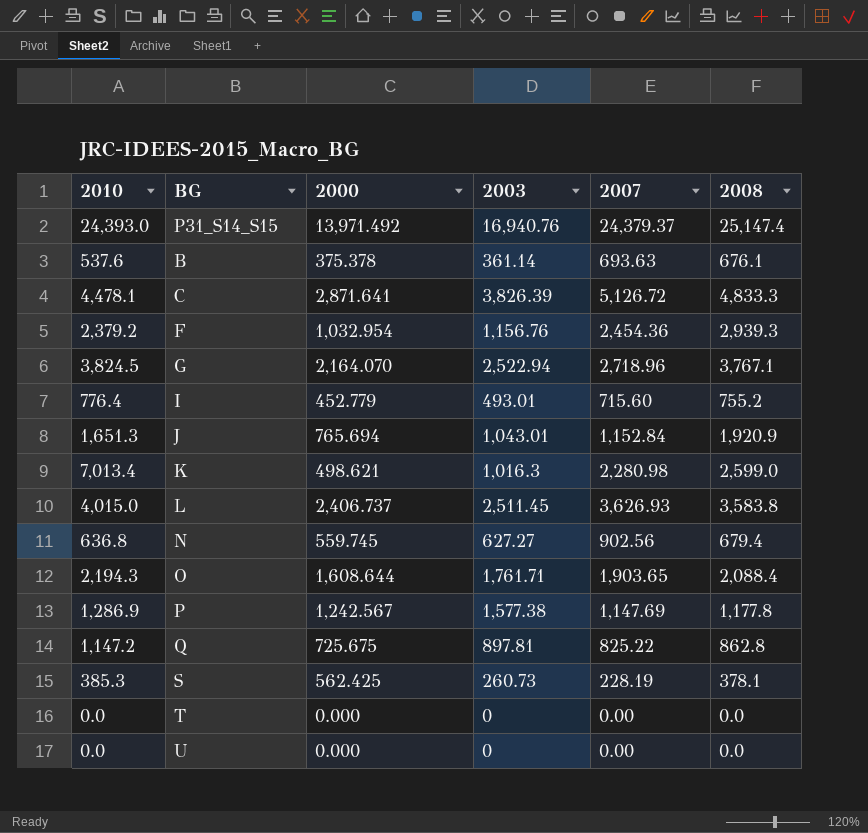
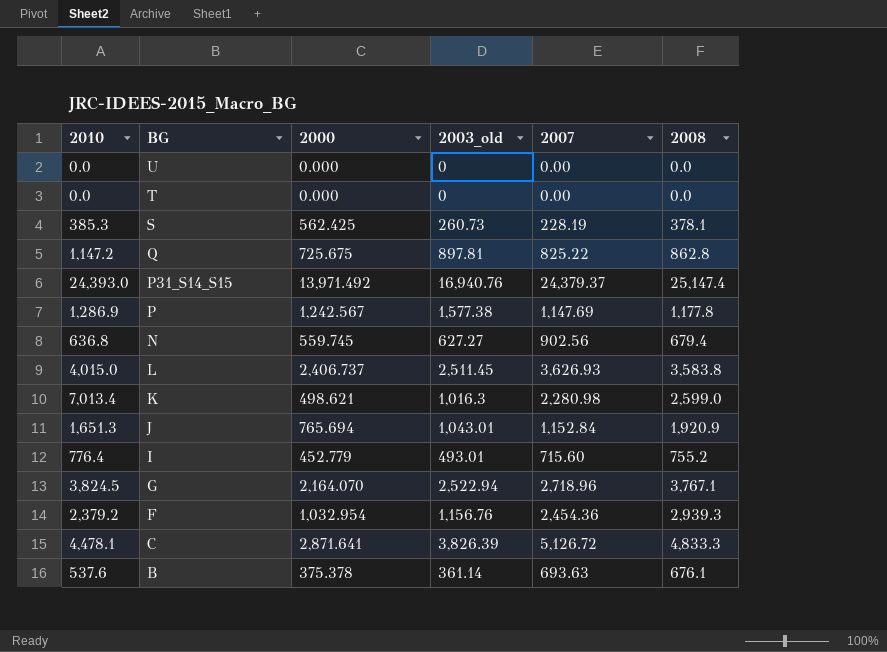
row order: none -> BG descending
column name: 2003 -> 2003_old
row O: 2,194.3 | 1,608.644 | 1,761.71 | 1,903.65 | 2,088.4 -> none

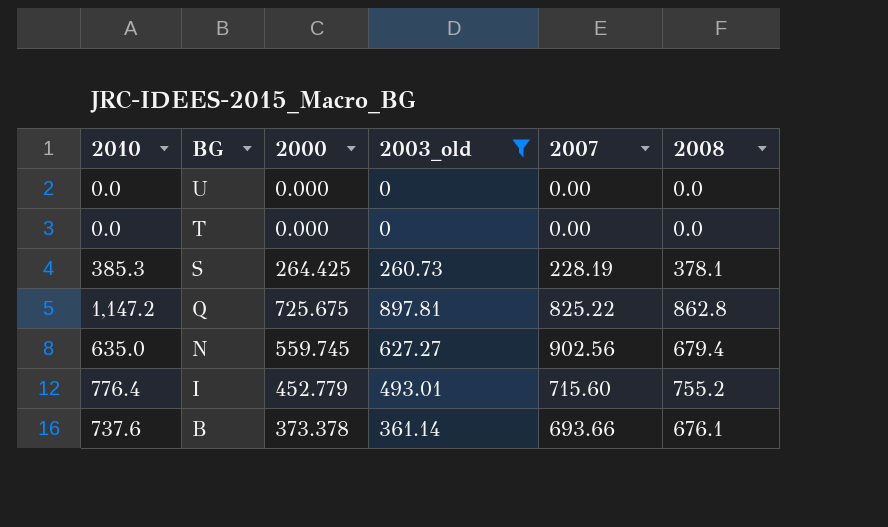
filter: none -> 2003_old <= 897.81
S | 2000: 562.425 -> 264.425
N | 2010: 636.8 -> 635.0
B | 2010: 537.6 -> 737.6
B | 2000: 375.378 -> 373.378
B | 2007: 693.63 -> 693.66

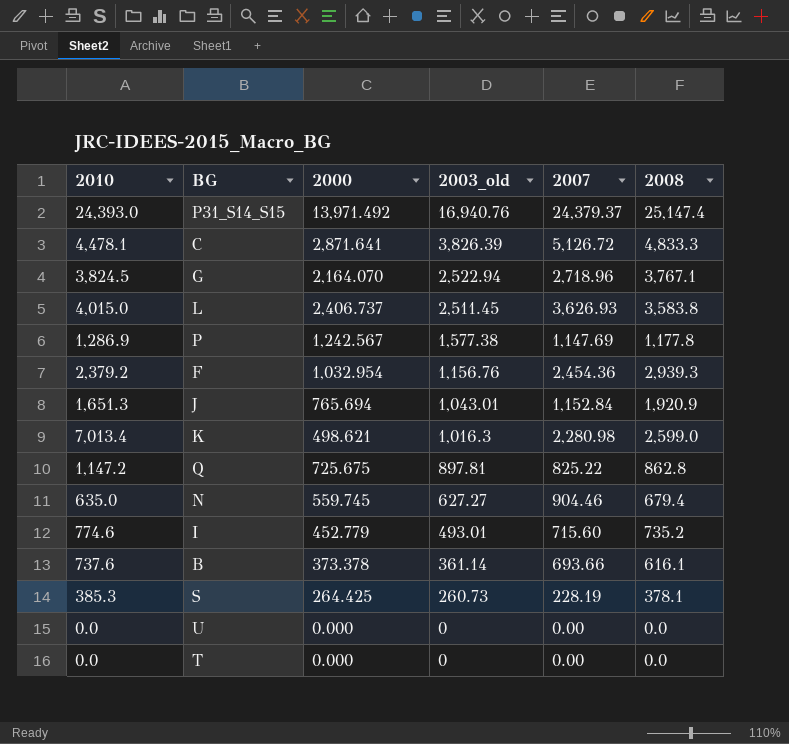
filter: 2003_old <= 897.81 -> none
row order: BG descending -> 2003_old descending
N | 2007: 902.56 -> 904.46
I | 2010: 776.4 -> 774.6
I | 2008: 755.2 -> 735.2
B | 2008: 676.1 -> 616.1

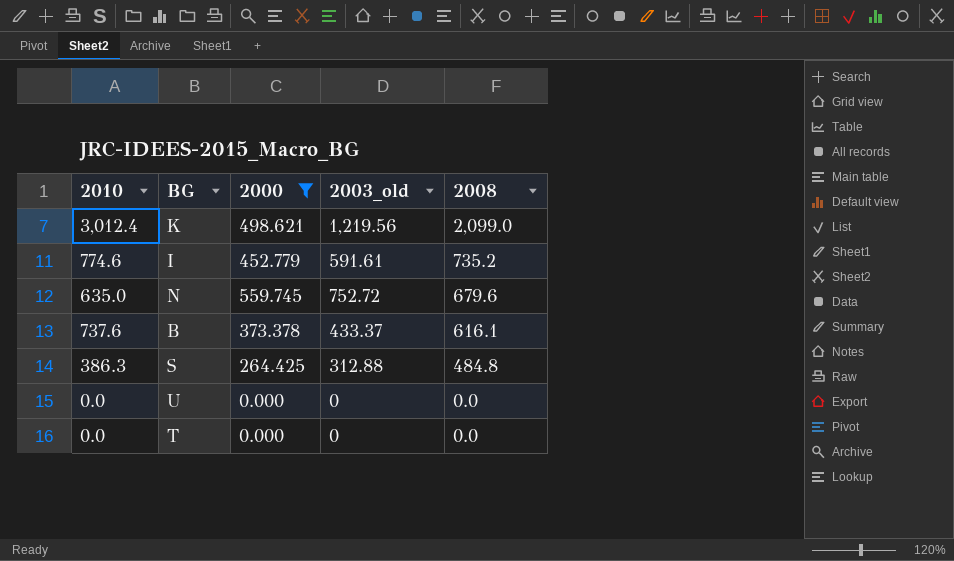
filter: none -> 2000 <= 559.745
row order: 2003_old descending -> 2008 descending
column 2007 | position: 5 -> none
K | 2010: 7,013.4 -> 3,012.4
K | 2003_old: 1,016.3 -> 1,219.56
K | 2008: 2,599.0 -> 2,099.0
I | 2003_old: 493.01 -> 591.61
N | 2003_old: 627.27 -> 752.72
N | 2008: 679.4 -> 679.6
B | 2003_old: 361.14 -> 433.37
S | 2010: 385.3 -> 386.3
S | 2003_old: 260.73 -> 312.88
S | 2008: 378.1 -> 484.8

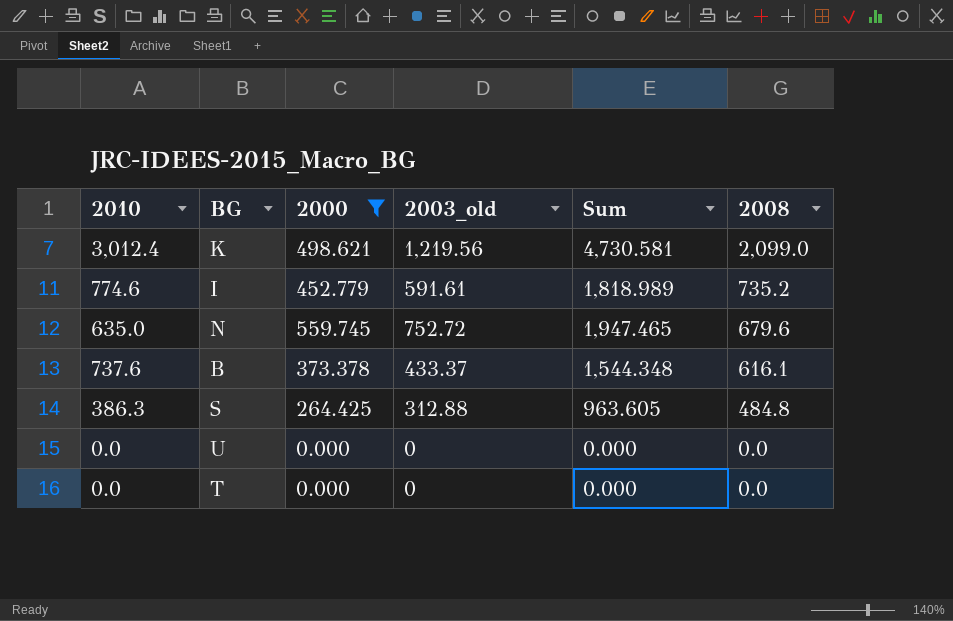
column Sum | formula: none -> [2010] + [2000] + [2003_old]

